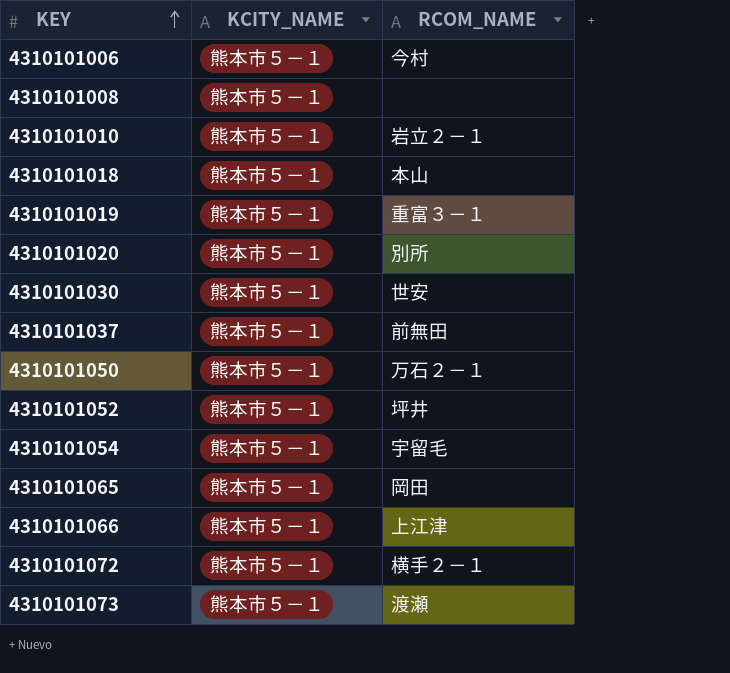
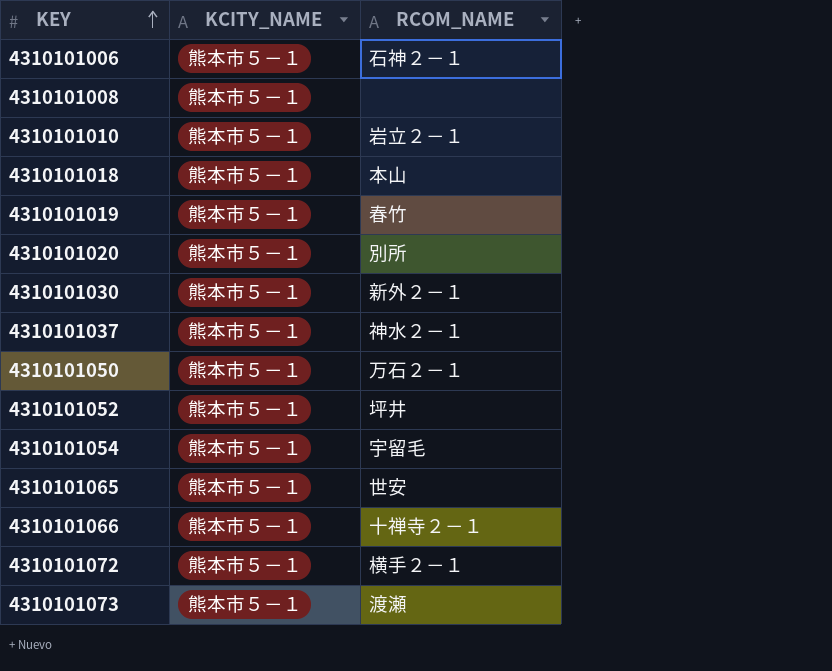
4310101006 | RCOM_NAME: 今村 -> 石神２－１
4310101019 | RCOM_NAME: 重富３－１ -> 春竹
4310101030 | RCOM_NAME: 世安 -> 新外２－１
4310101037 | RCOM_NAME: 前無田 -> 神水２－１
4310101065 | RCOM_NAME: 岡田 -> 世安
4310101066 | RCOM_NAME: 上江津 -> 十禅寺２－１

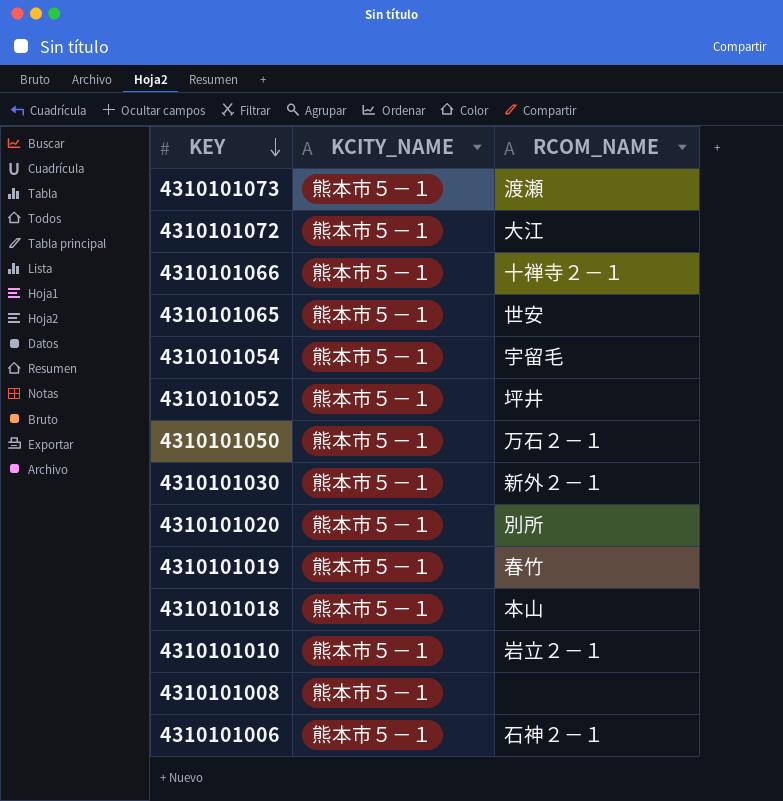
row order: KEY ascending -> KEY descending
row 4310101037: 熊本市５－１ | 神水２－１ -> none
4310101072 | RCOM_NAME: 横手２－１ -> 大江

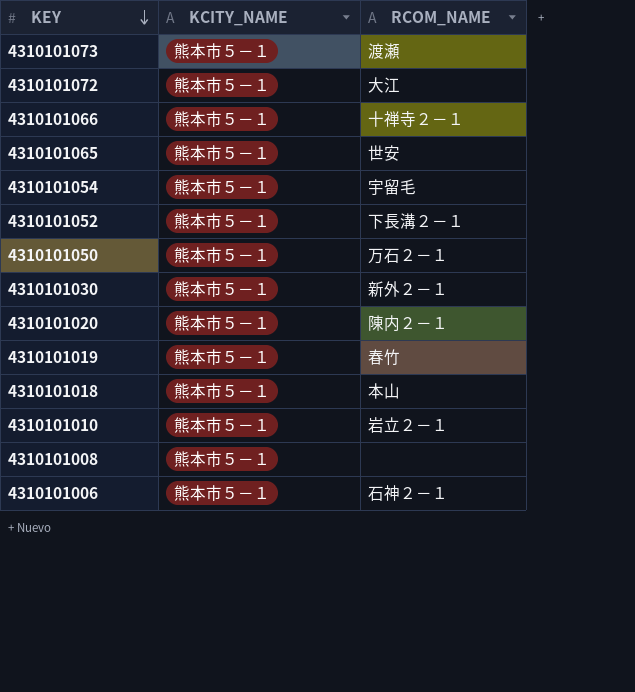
4310101052 | RCOM_NAME: 坪井 -> 下長溝２－１
4310101020 | RCOM_NAME: 別所 -> 陳内２－１

